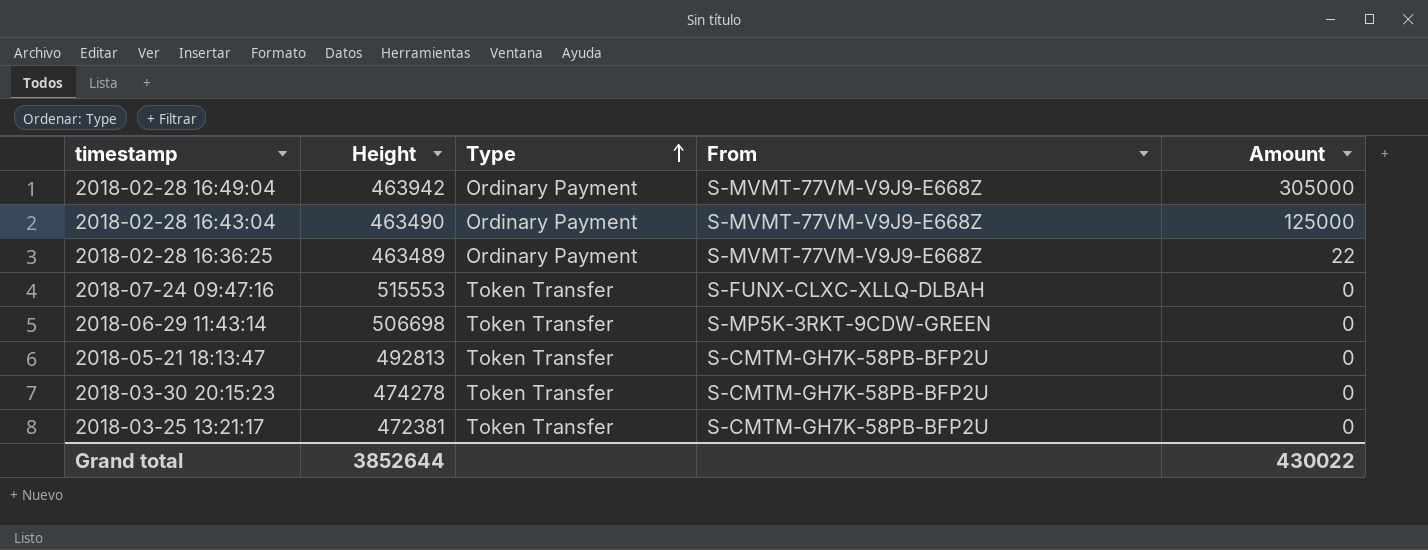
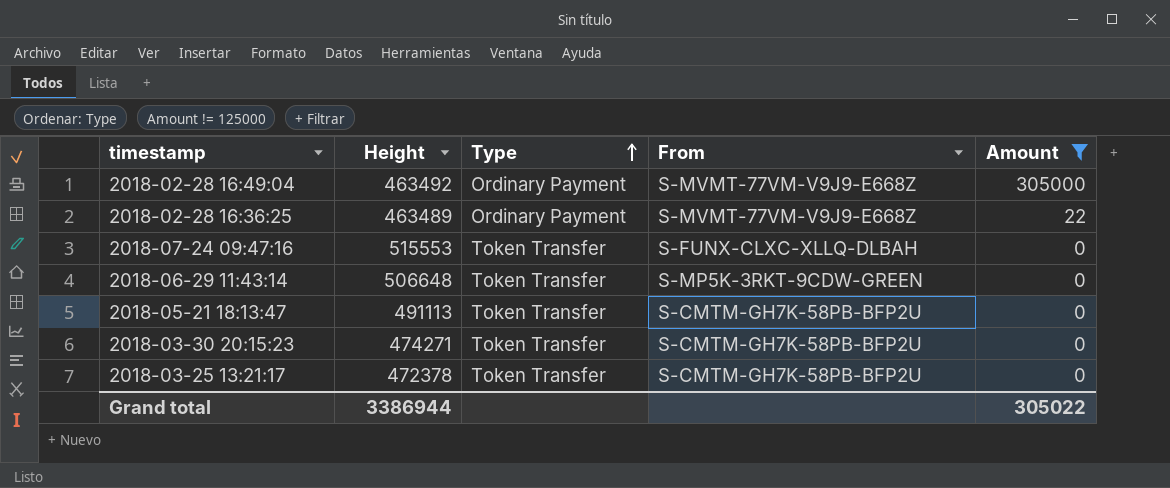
filter: none -> Amount != 125000
2018-02-28 16:49:04 | Height: 463942 -> 463492
2018-06-29 11:43:14 | Height: 506698 -> 506648
2018-05-21 18:13:47 | Height: 492813 -> 491113
2018-03-30 20:15:23 | Height: 474278 -> 474271
2018-03-25 13:21:17 | Height: 472381 -> 472378
Grand total | Height: 3852644 -> 3386944
Grand total | Amount: 430022 -> 305022

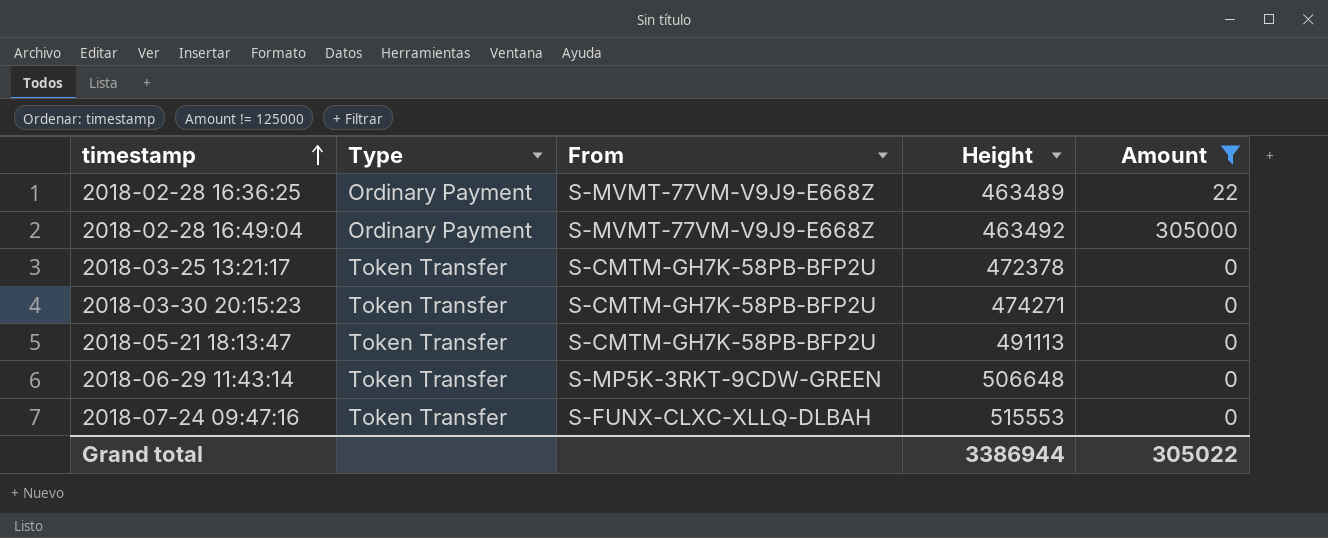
row order: Type ascending -> timestamp ascending
column Height | position: 2 -> 4

